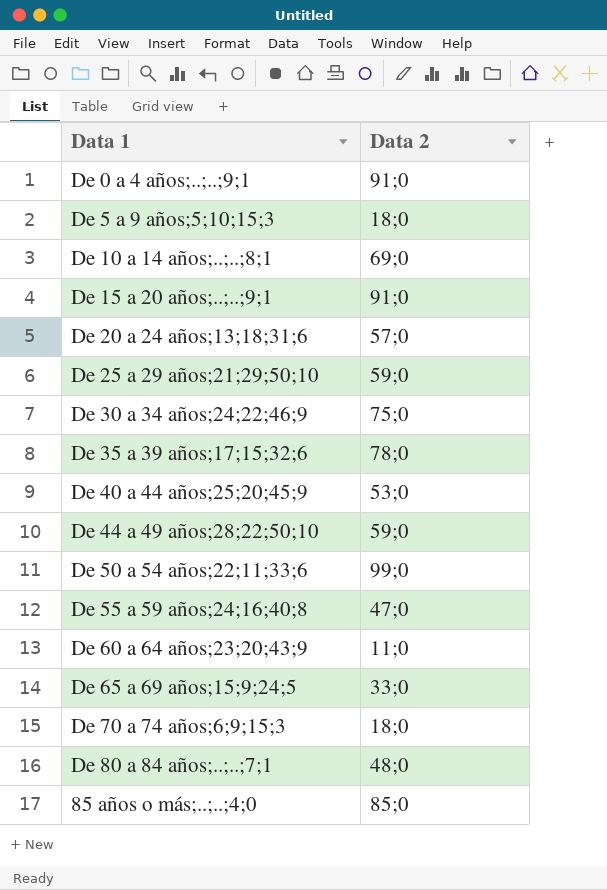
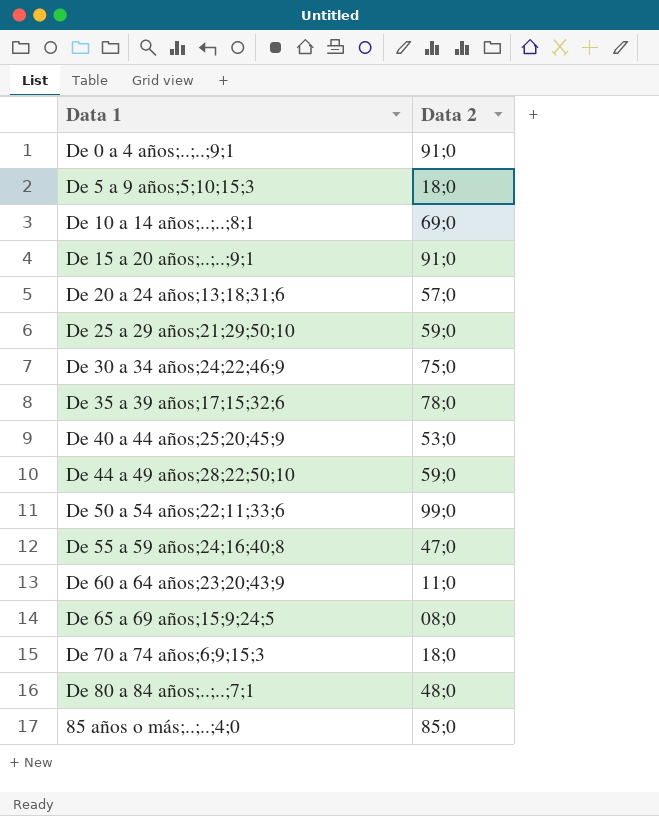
De 65 a 69 años;15;9;24;5 | Data 2: 33;0 -> 08;0

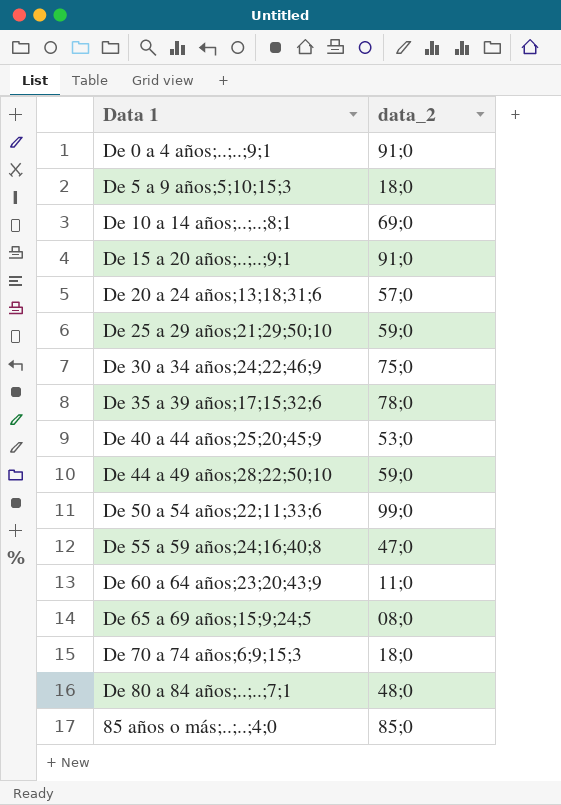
column name: Data 2 -> data_2

